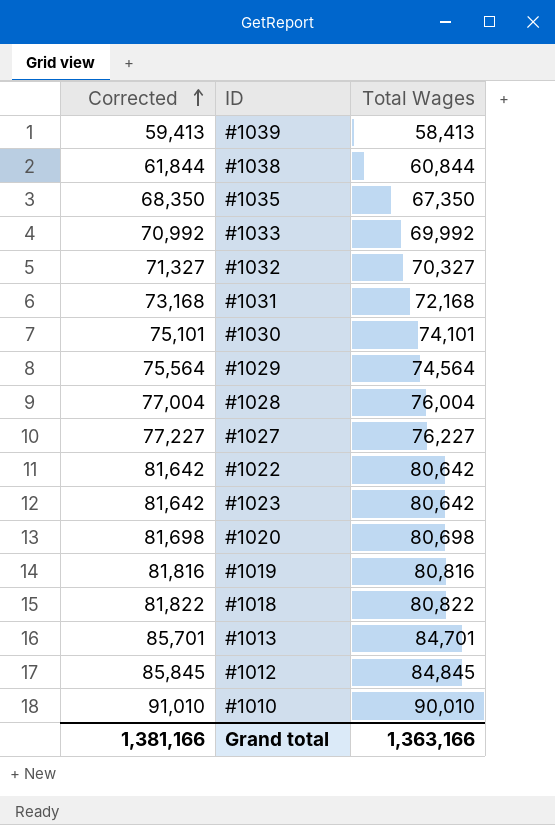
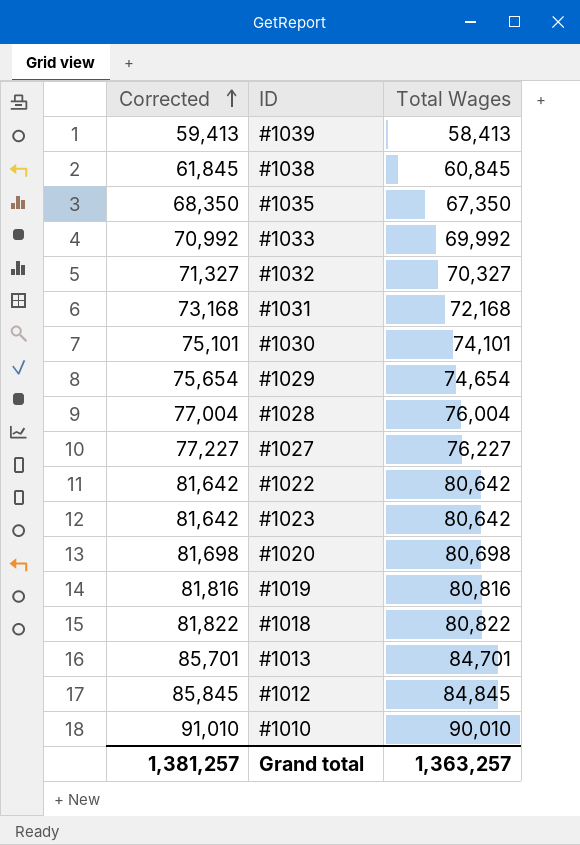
#1038 | Corrected: 61,844 -> 61,845
#1038 | Total Wages: 60,844 -> 60,845
#1029 | Corrected: 75,564 -> 75,654
#1029 | Total Wages: 74,564 -> 74,654
Grand total | Corrected: 1,381,166 -> 1,381,257
Grand total | Total Wages: 1,363,166 -> 1,363,257

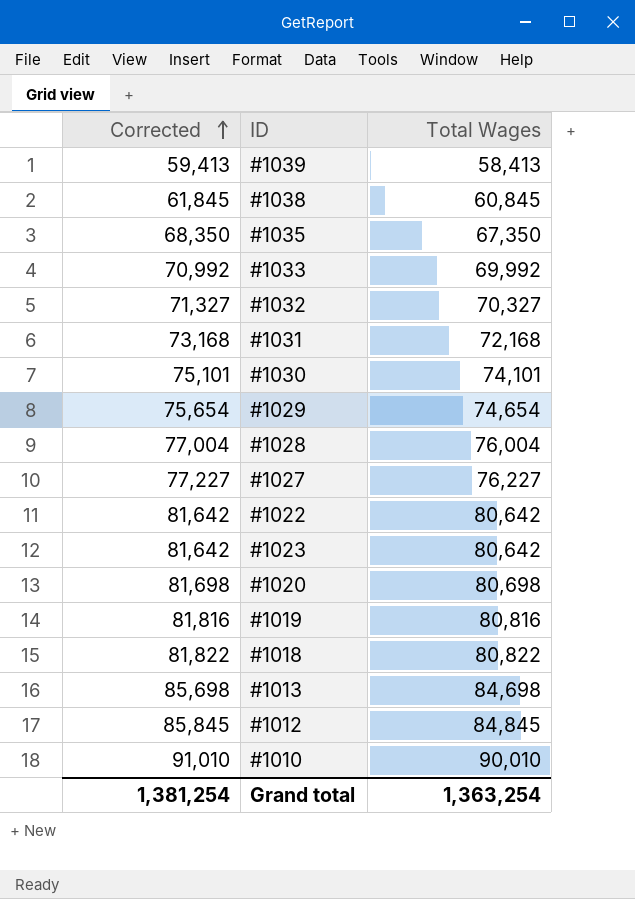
#1013 | Corrected: 85,701 -> 85,698
#1013 | Total Wages: 84,701 -> 84,698
Grand total | Corrected: 1,381,257 -> 1,381,254
Grand total | Total Wages: 1,363,257 -> 1,363,254

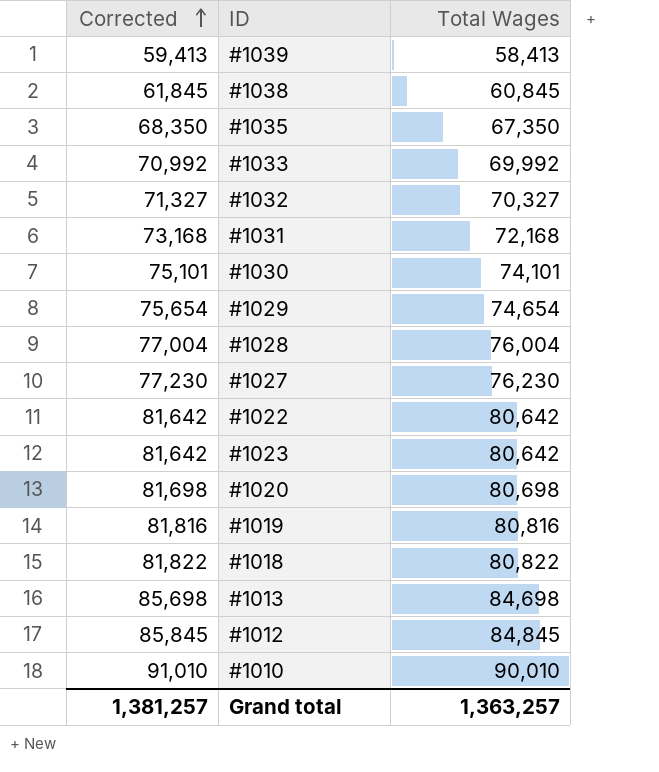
#1027 | Corrected: 77,227 -> 77,230
#1027 | Total Wages: 76,227 -> 76,230
Grand total | Corrected: 1,381,254 -> 1,381,257
Grand total | Total Wages: 1,363,254 -> 1,363,257

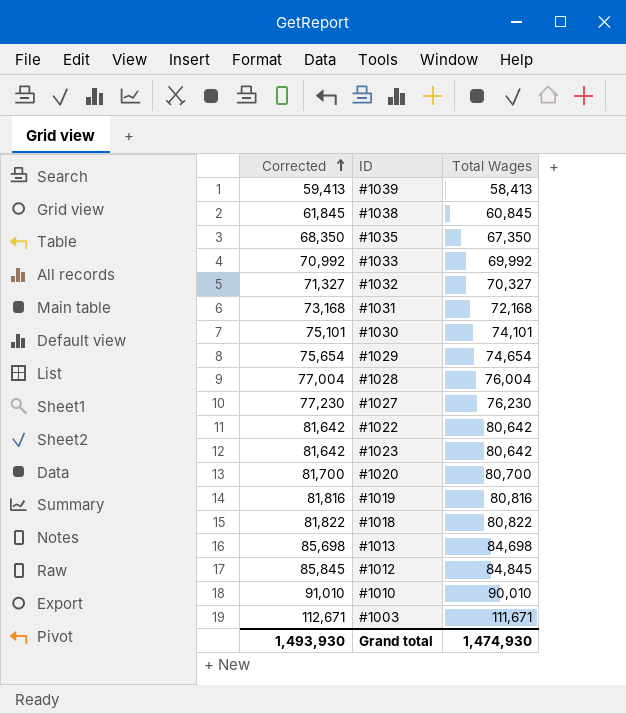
#1020 | Corrected: 81,698 -> 81,700
#1020 | Total Wages: 80,698 -> 80,700
row #1003: none -> 112,671 | 111,671
Grand total | Corrected: 1,381,257 -> 1,493,930
Grand total | Total Wages: 1,363,257 -> 1,474,930

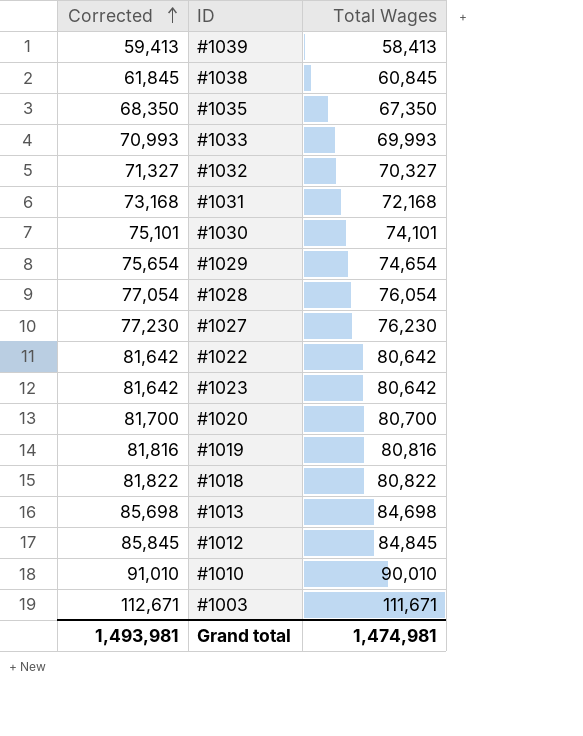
#1033 | Corrected: 70,992 -> 70,993
#1033 | Total Wages: 69,992 -> 69,993
#1028 | Corrected: 77,004 -> 77,054
#1028 | Total Wages: 76,004 -> 76,054
Grand total | Corrected: 1,493,930 -> 1,493,981
Grand total | Total Wages: 1,474,930 -> 1,474,981

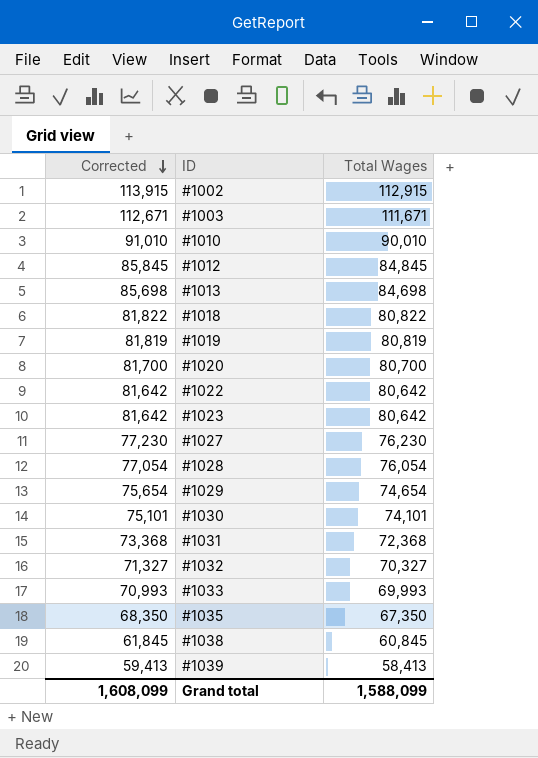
row order: Corrected ascending -> Corrected descending
row #1002: none -> 113,915 | 112,915
#1019 | Corrected: 81,816 -> 81,819
#1019 | Total Wages: 80,816 -> 80,819
#1031 | Corrected: 73,168 -> 73,368
#1031 | Total Wages: 72,168 -> 72,368
Grand total | Corrected: 1,493,981 -> 1,608,099
Grand total | Total Wages: 1,474,981 -> 1,588,099

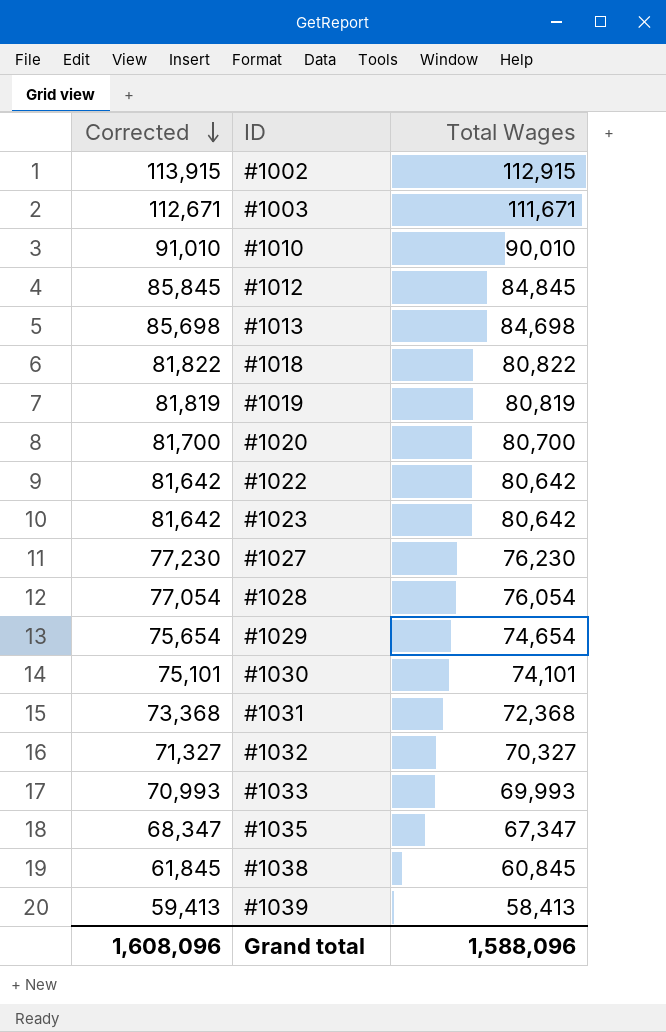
#1035 | Corrected: 68,350 -> 68,347
#1035 | Total Wages: 67,350 -> 67,347
Grand total | Corrected: 1,608,099 -> 1,608,096
Grand total | Total Wages: 1,588,099 -> 1,588,096

